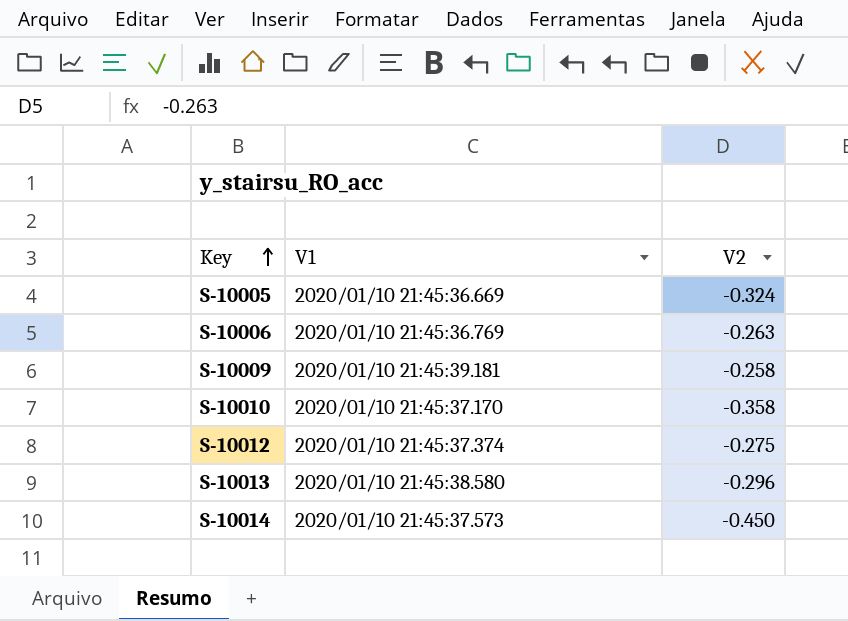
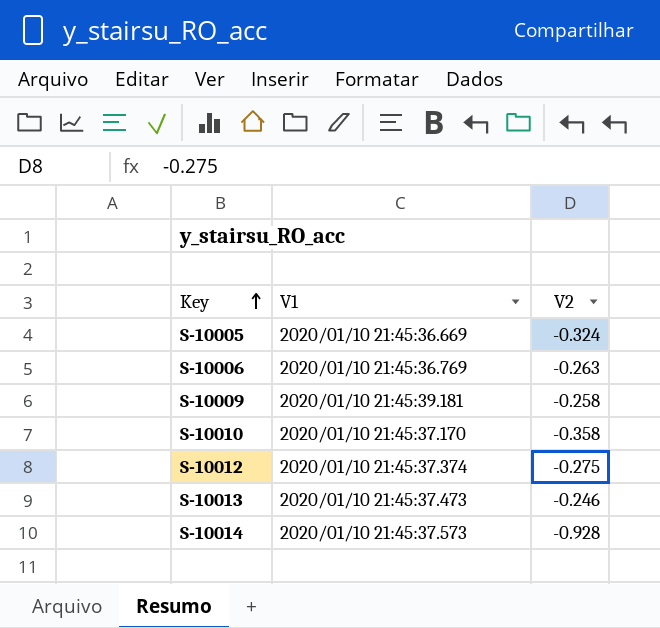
S-10013 | V1: 2020/01/10 21:45:38.580 -> 2020/01/10 21:45:37.473
S-10013 | V2: -0.296 -> -0.246
S-10014 | V2: -0.450 -> -0.928

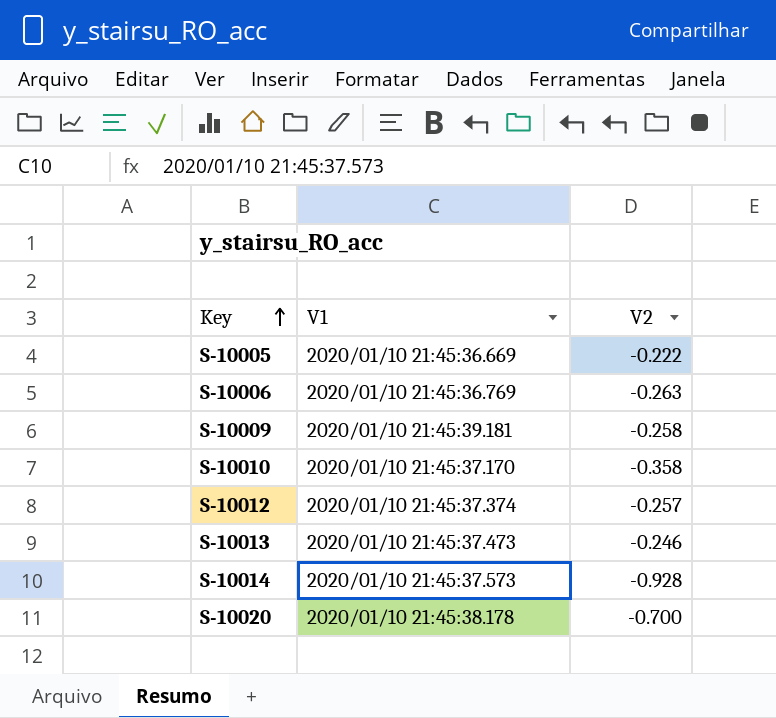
S-10005 | V2: -0.324 -> -0.222
S-10012 | V2: -0.275 -> -0.257
row S-10020: none -> 2020/01/10 21:45:38.178 | -0.700

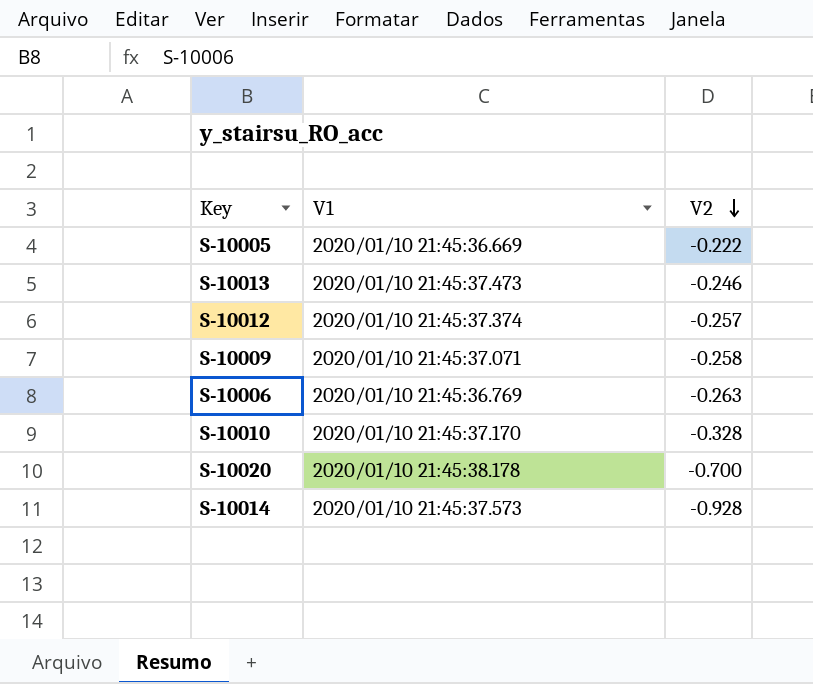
row order: Key ascending -> V2 descending
S-10009 | V1: 2020/01/10 21:45:39.181 -> 2020/01/10 21:45:37.071
S-10010 | V2: -0.358 -> -0.328

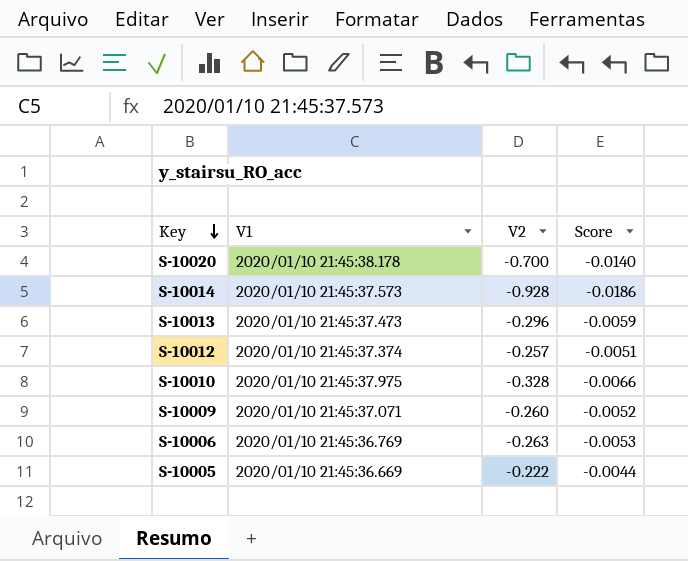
row order: V2 descending -> Key descending
column Score | formula: none -> [V2] * 0.02
S-10013 | V2: -0.246 -> -0.296
S-10010 | V1: 2020/01/10 21:45:37.170 -> 2020/01/10 21:45:37.975
S-10009 | V2: -0.258 -> -0.260

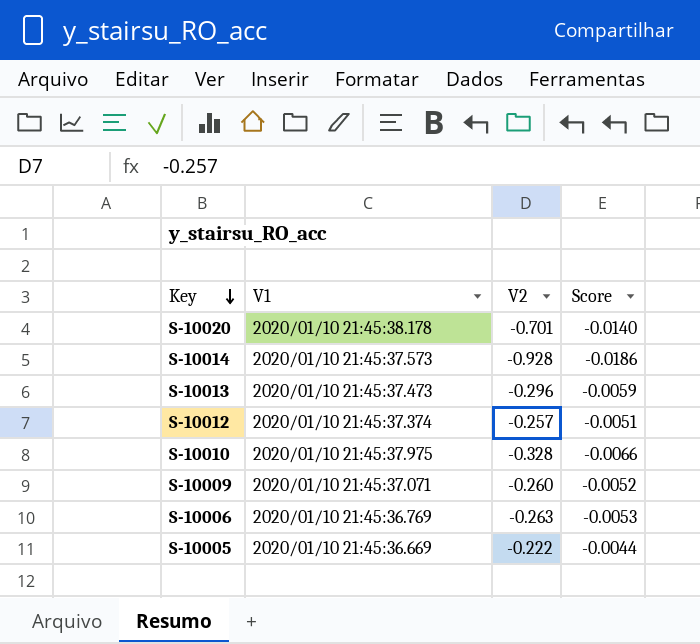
S-10020 | V2: -0.700 -> -0.701

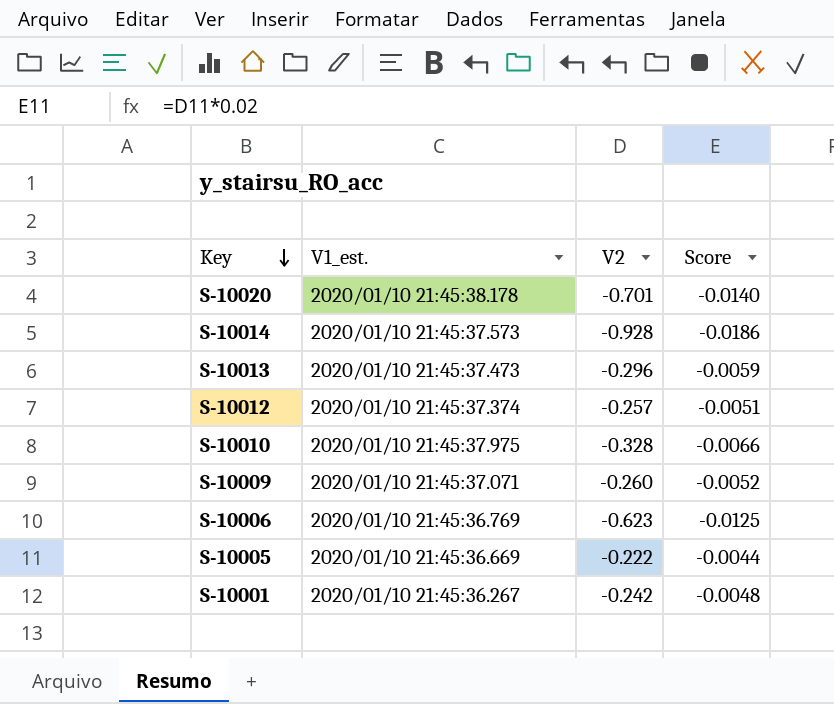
column name: V1 -> V1_est.
S-10006 | V2: -0.263 -> -0.623
S-10006 | Score: -0.0053 -> -0.0125
row S-10001: none -> 2020/01/10 21:45:36.267 | -0.242 | -0.0048

